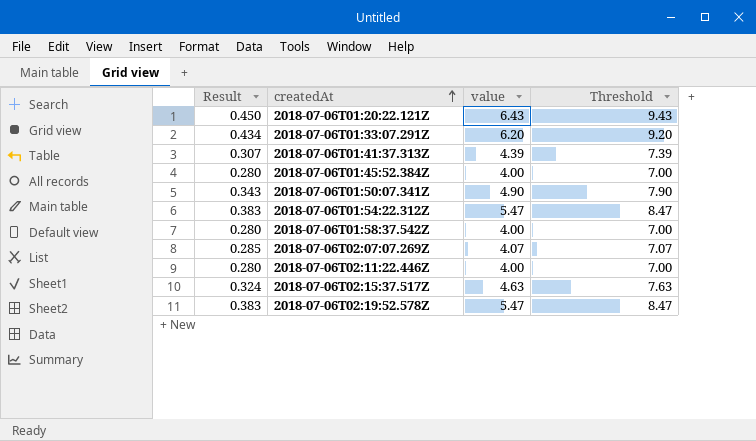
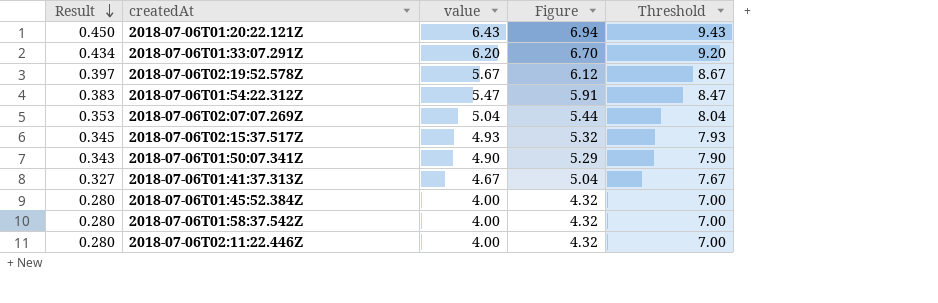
row order: createdAt ascending -> Result descending
column Figure | formula: none -> [value] * 1.08
2018-07-06T02:19:52.578Z | Result: 0.383 -> 0.397
2018-07-06T02:19:52.578Z | value: 5.47 -> 5.67
2018-07-06T02:19:52.578Z | Threshold: 8.47 -> 8.67
2018-07-06T02:07:07.269Z | Result: 0.285 -> 0.353
2018-07-06T02:07:07.269Z | value: 4.07 -> 5.04
2018-07-06T02:07:07.269Z | Threshold: 7.07 -> 8.04
2018-07-06T02:15:37.517Z | Result: 0.324 -> 0.345
2018-07-06T02:15:37.517Z | value: 4.63 -> 4.93
2018-07-06T02:15:37.517Z | Threshold: 7.63 -> 7.93
2018-07-06T01:41:37.313Z | Result: 0.307 -> 0.327
2018-07-06T01:41:37.313Z | value: 4.39 -> 4.67
2018-07-06T01:41:37.313Z | Threshold: 7.39 -> 7.67

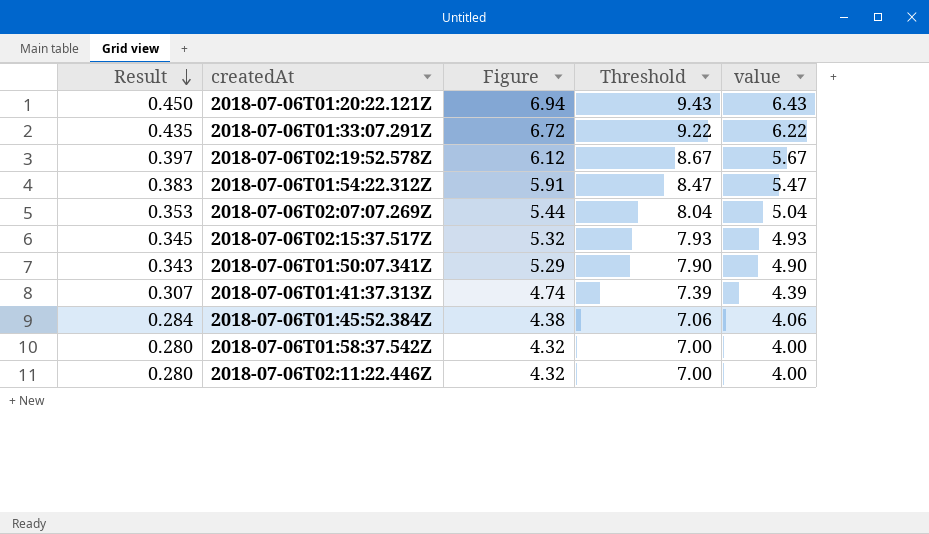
column value | position: 3 -> 5
2018-07-06T01:33:07.291Z | Result: 0.434 -> 0.435
2018-07-06T01:33:07.291Z | Figure: 6.70 -> 6.72
2018-07-06T01:33:07.291Z | Threshold: 9.20 -> 9.22
2018-07-06T01:33:07.291Z | value: 6.20 -> 6.22
2018-07-06T01:41:37.313Z | Result: 0.327 -> 0.307
2018-07-06T01:41:37.313Z | Figure: 5.04 -> 4.74
2018-07-06T01:41:37.313Z | Threshold: 7.67 -> 7.39
2018-07-06T01:41:37.313Z | value: 4.67 -> 4.39
2018-07-06T01:45:52.384Z | Result: 0.280 -> 0.284
2018-07-06T01:45:52.384Z | Figure: 4.32 -> 4.38
2018-07-06T01:45:52.384Z | Threshold: 7.00 -> 7.06
2018-07-06T01:45:52.384Z | value: 4.00 -> 4.06

